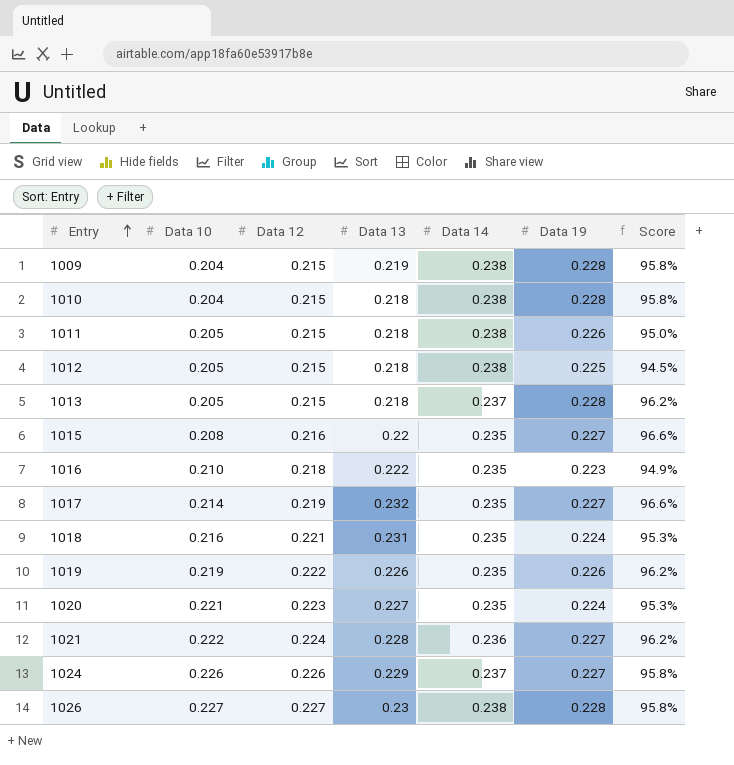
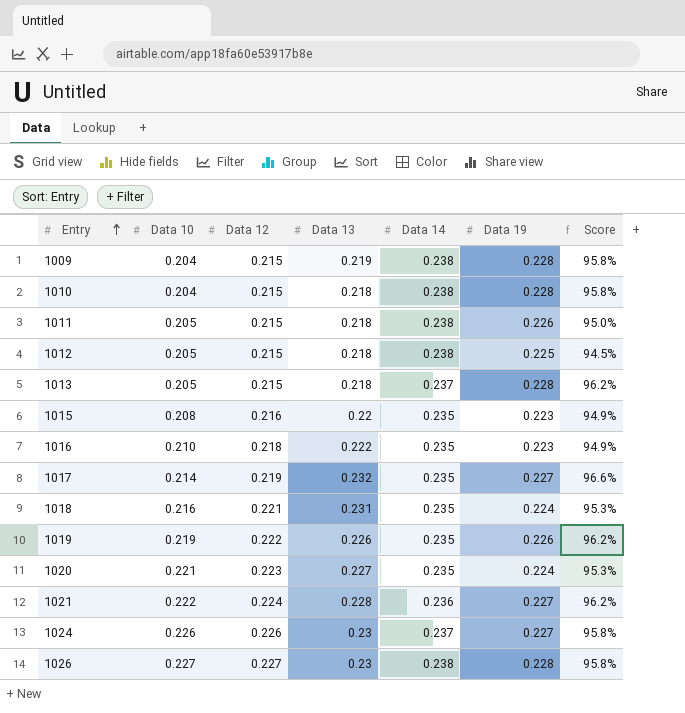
1015 | Data 19: 0.227 -> 0.223
1015 | Score: 96.6% -> 94.9%
1024 | Data 13: 0.229 -> 0.23

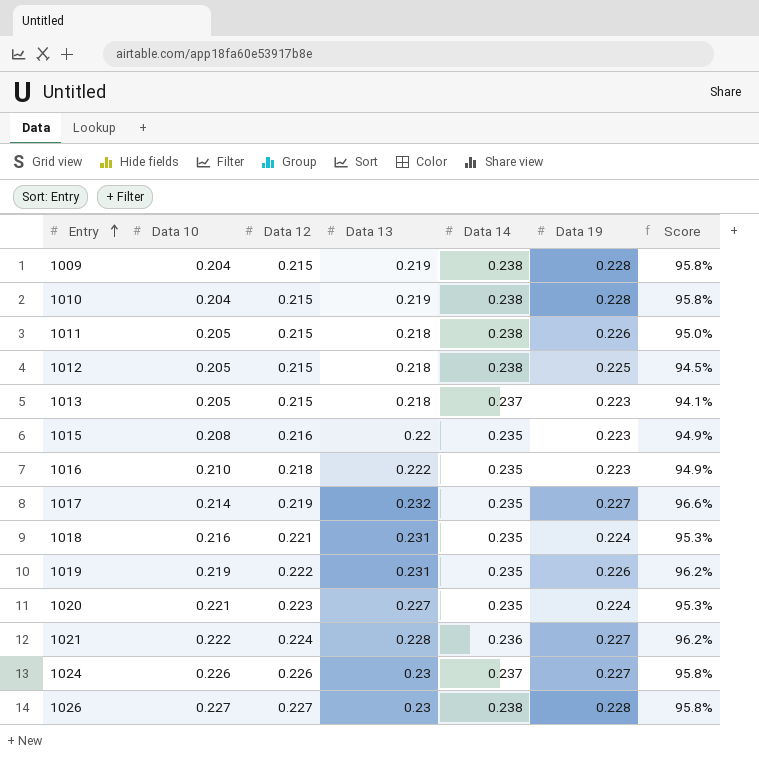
1010 | Data 13: 0.218 -> 0.219
1013 | Data 19: 0.228 -> 0.223
1013 | Score: 96.2% -> 94.1%
1019 | Data 13: 0.226 -> 0.231

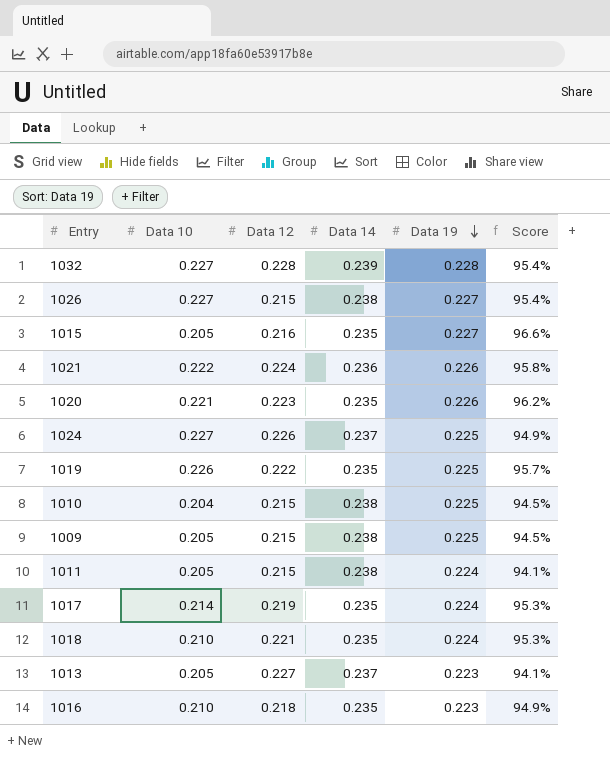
row order: Entry ascending -> Data 19 descending
column Data 13 | position: 4 -> none
row 1012: 0.205 | 0.215 | 0.218 | 0.238 | 0.225 | 94.5% -> none
row 1032: none -> 0.227 | 0.228 | 0.239 | 0.228 | 95.4%
1026 | Data 12: 0.227 -> 0.215
1026 | Data 19: 0.228 -> 0.227
1026 | Score: 95.8% -> 95.4%
1015 | Data 10: 0.208 -> 0.205
1015 | Data 19: 0.223 -> 0.227
1015 | Score: 94.9% -> 96.6%
1021 | Data 19: 0.227 -> 0.226
1021 | Score: 96.2% -> 95.8%
1020 | Data 19: 0.224 -> 0.226
1020 | Score: 95.3% -> 96.2%
1024 | Data 10: 0.226 -> 0.227
1024 | Data 19: 0.227 -> 0.225
1024 | Score: 95.8% -> 94.9%
1019 | Data 10: 0.219 -> 0.226
1019 | Data 19: 0.226 -> 0.225
1019 | Score: 96.2% -> 95.7%
1010 | Data 19: 0.228 -> 0.225
1010 | Score: 95.8% -> 94.5%
1009 | Data 10: 0.204 -> 0.205
1009 | Data 19: 0.228 -> 0.225
1009 | Score: 95.8% -> 94.5%
1011 | Data 19: 0.226 -> 0.224
1011 | Score: 95.0% -> 94.1%
1017 | Data 19: 0.227 -> 0.224
1017 | Score: 96.6% -> 95.3%
1018 | Data 10: 0.216 -> 0.210
1013 | Data 12: 0.215 -> 0.227

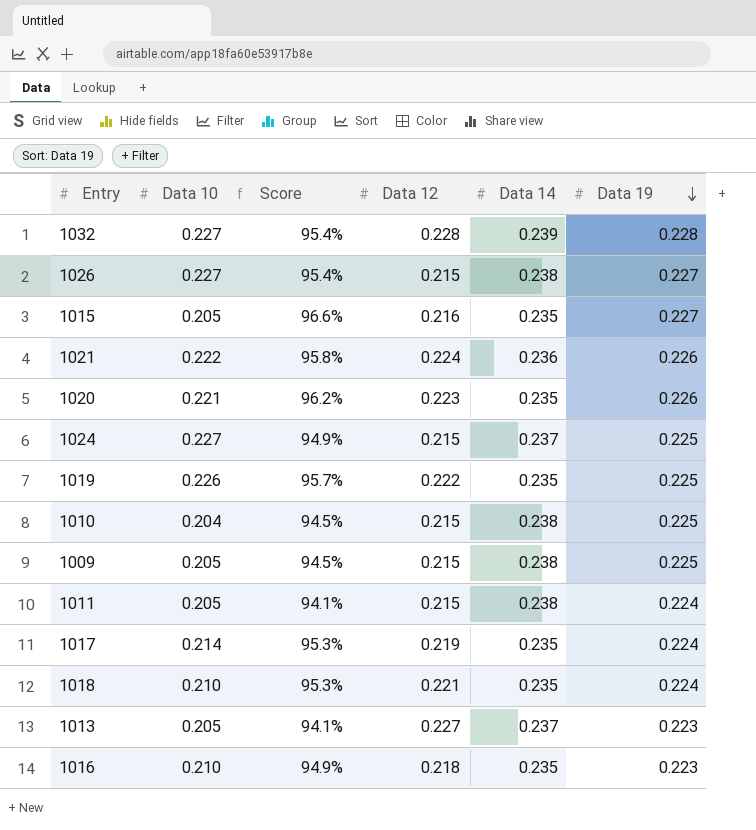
column Score | position: 6 -> 3
1024 | Data 12: 0.226 -> 0.215

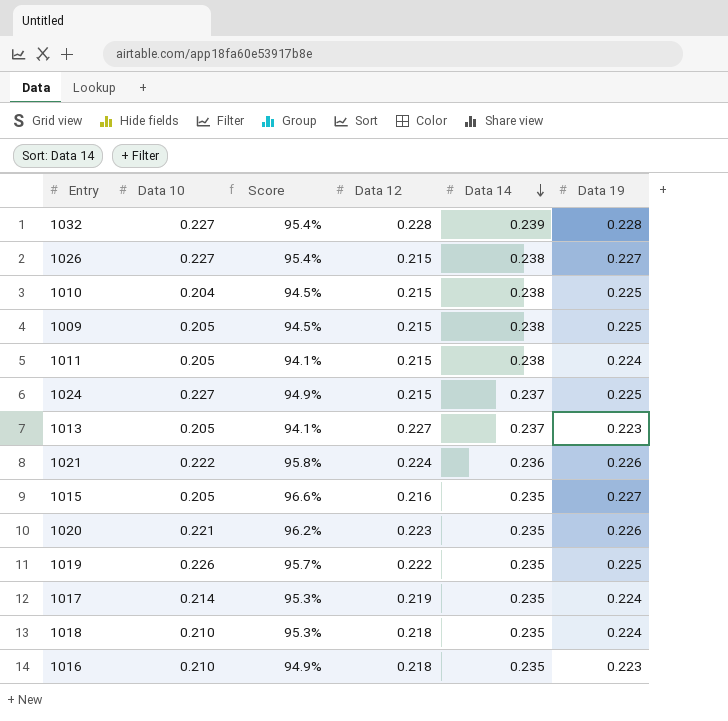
row order: Data 19 descending -> Data 14 descending
1018 | Data 12: 0.221 -> 0.218

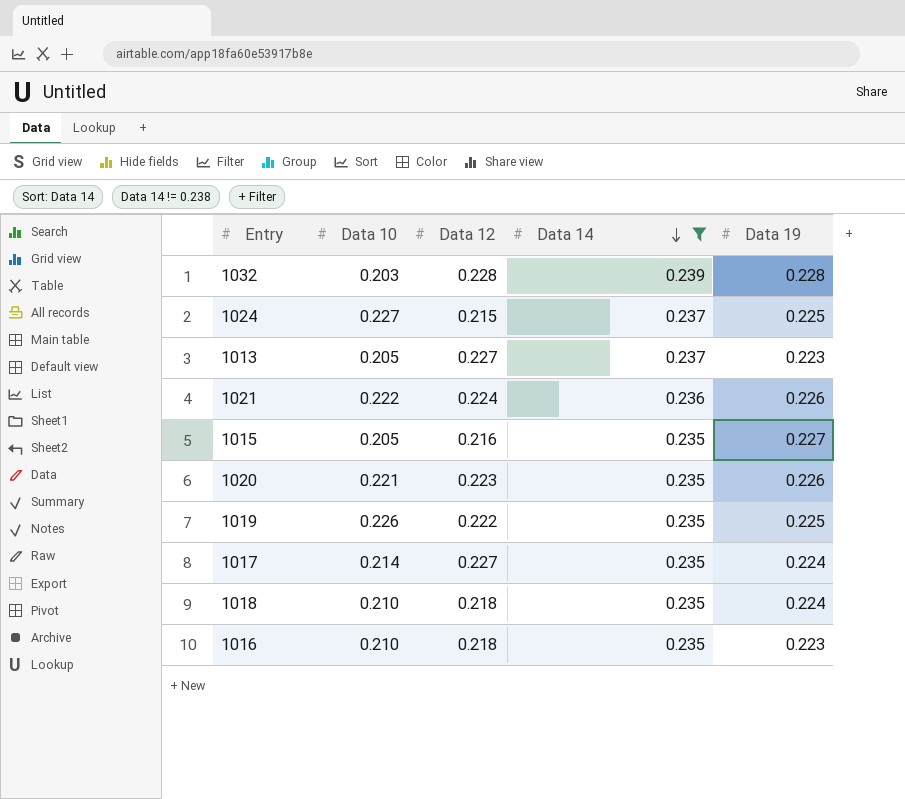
filter: none -> Data 14 != 0.238
column Score | formula: [Data 19] / [Data 14] -> none
1032 | Data 10: 0.227 -> 0.203
1017 | Data 12: 0.219 -> 0.227

